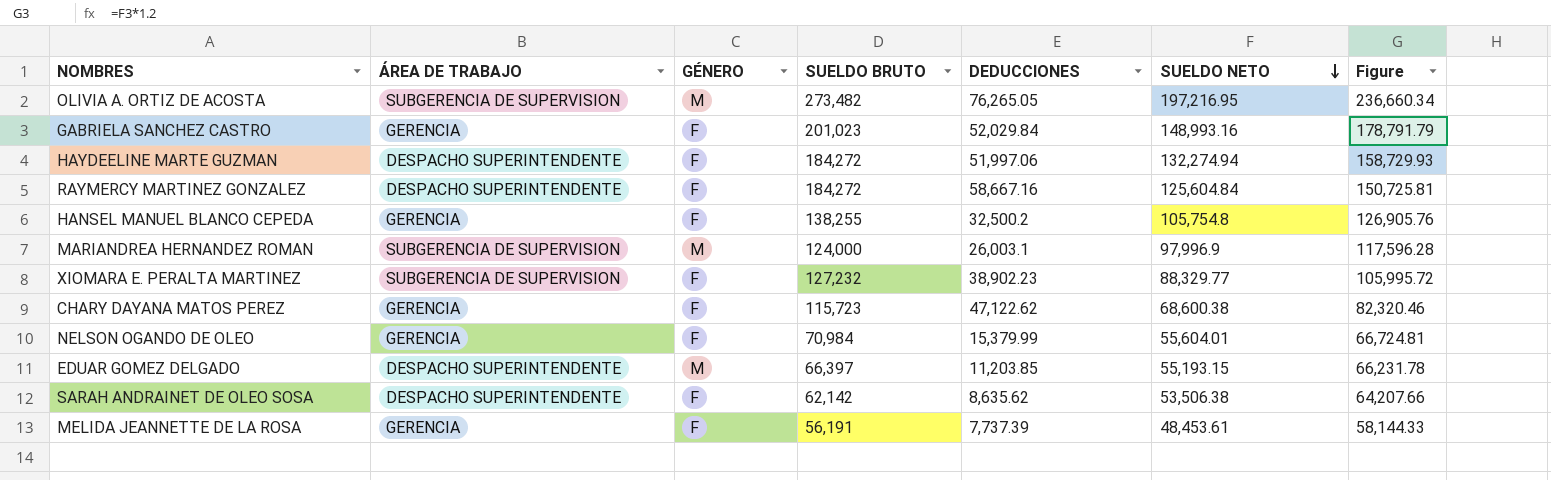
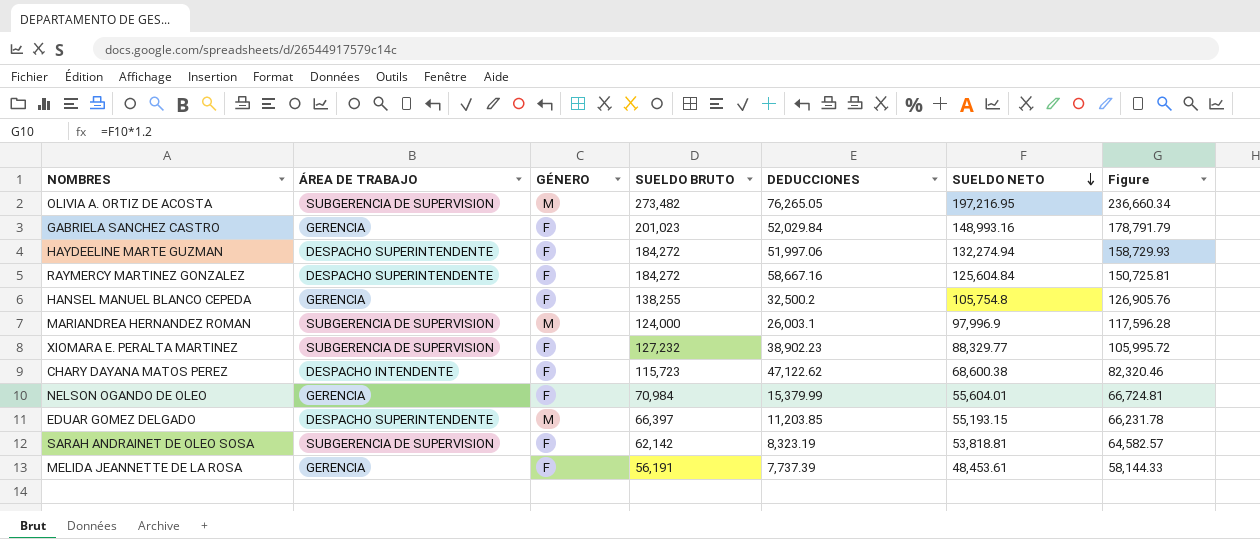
CHARY DAYANA MATOS PEREZ | ÁREA DE TRABAJO: GERENCIA -> DESPACHO INTENDENTE
SARAH ANDRAINET DE OLEO SOSA | ÁREA DE TRABAJO: DESPACHO SUPERINTENDENTE -> SUBGERENCIA DE SUPERVISION
SARAH ANDRAINET DE OLEO SOSA | DEDUCCIONES: 8,635.62 -> 8,323.19
SARAH ANDRAINET DE OLEO SOSA | SUELDO NETO: 53,506.38 -> 53,818.81
SARAH ANDRAINET DE OLEO SOSA | Figure: 64,207.66 -> 64,582.57

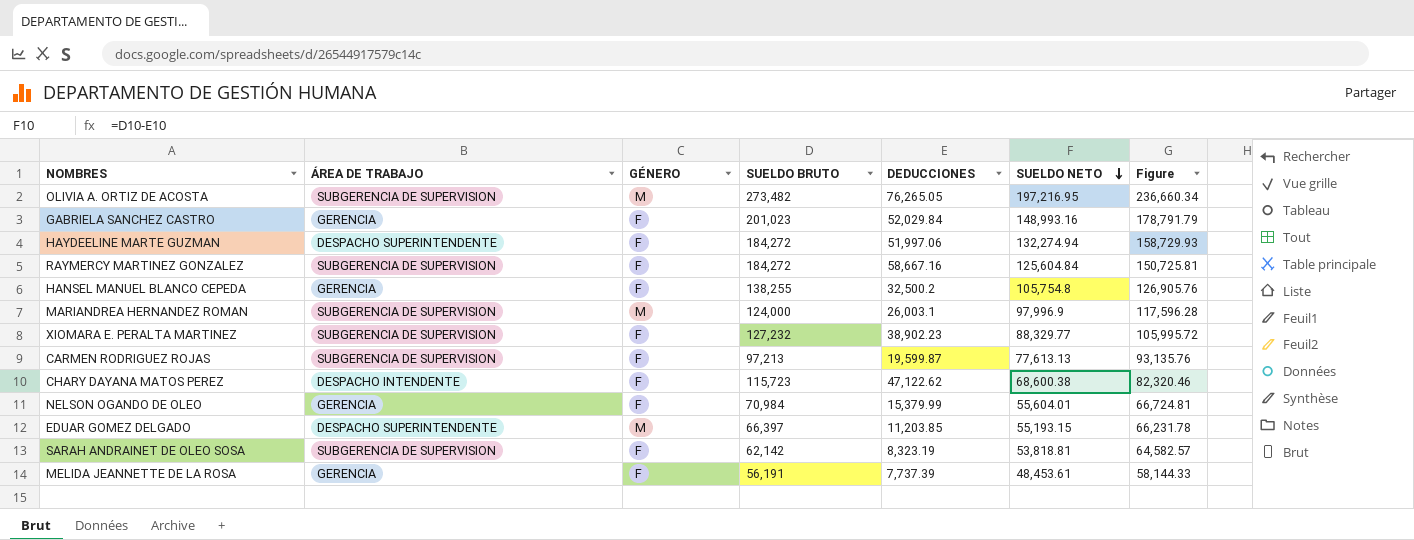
RAYMERCY MARTINEZ GONZALEZ | ÁREA DE TRABAJO: DESPACHO SUPERINTENDENTE -> SUBGERENCIA DE SUPERVISION
row CARMEN RODRIGUEZ ROJAS: none -> SUBGERENCIA DE SUPERVISION | F | 97,213 | 19,599.87 | 77,613.13 | 93,135.76

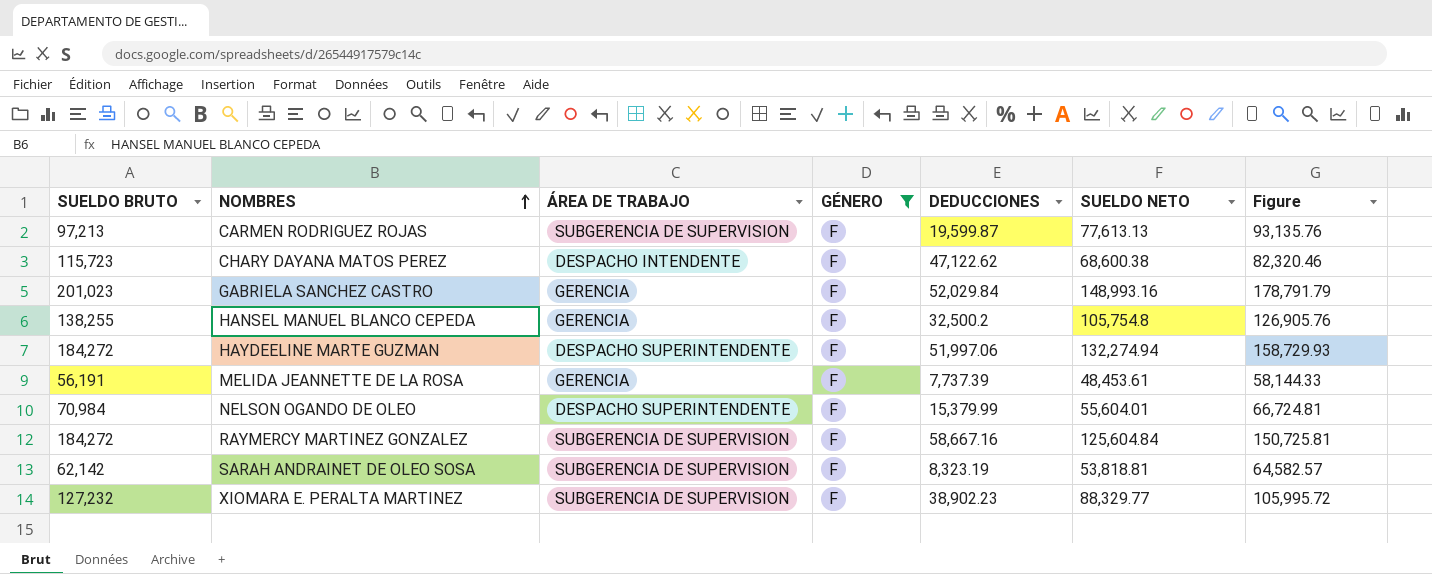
filter: none -> GÉNERO = F
row order: SUELDO NETO descending -> NOMBRES ascending
column SUELDO BRUTO | position: 4 -> 1
NELSON OGANDO DE OLEO | ÁREA DE TRABAJO: GERENCIA -> DESPACHO SUPERINTENDENTE

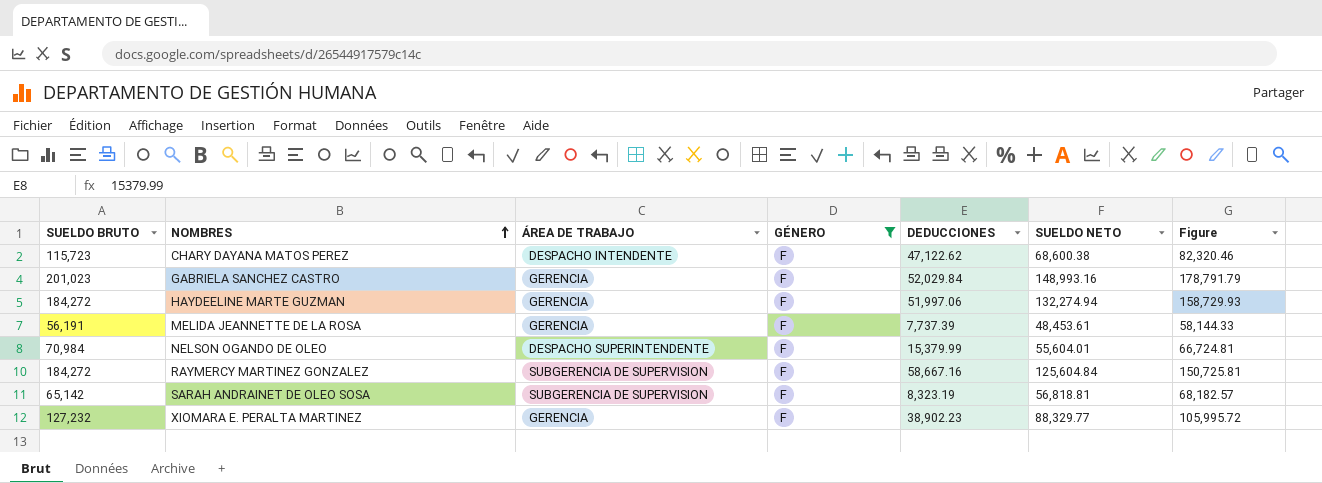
row CARMEN RODRIGUEZ ROJAS: 97,213 | SUBGERENCIA DE SUPERVISION | F | 19,599.87 | 77,613.13 | 93,135.76 -> none
row HANSEL MANUEL BLANCO CEPEDA: 138,255 | GERENCIA | F | 32,500.2 | 105,754.8 | 126,905.76 -> none
HAYDEELINE MARTE GUZMAN | ÁREA DE TRABAJO: DESPACHO SUPERINTENDENTE -> GERENCIA
SARAH ANDRAINET DE OLEO SOSA | SUELDO BRUTO: 62,142 -> 65,142
SARAH ANDRAINET DE OLEO SOSA | SUELDO NETO: 53,818.81 -> 56,818.81
SARAH ANDRAINET DE OLEO SOSA | Figure: 64,582.57 -> 68,182.57
XIOMARA E. PERALTA MARTINEZ | ÁREA DE TRABAJO: SUBGERENCIA DE SUPERVISION -> GERENCIA

